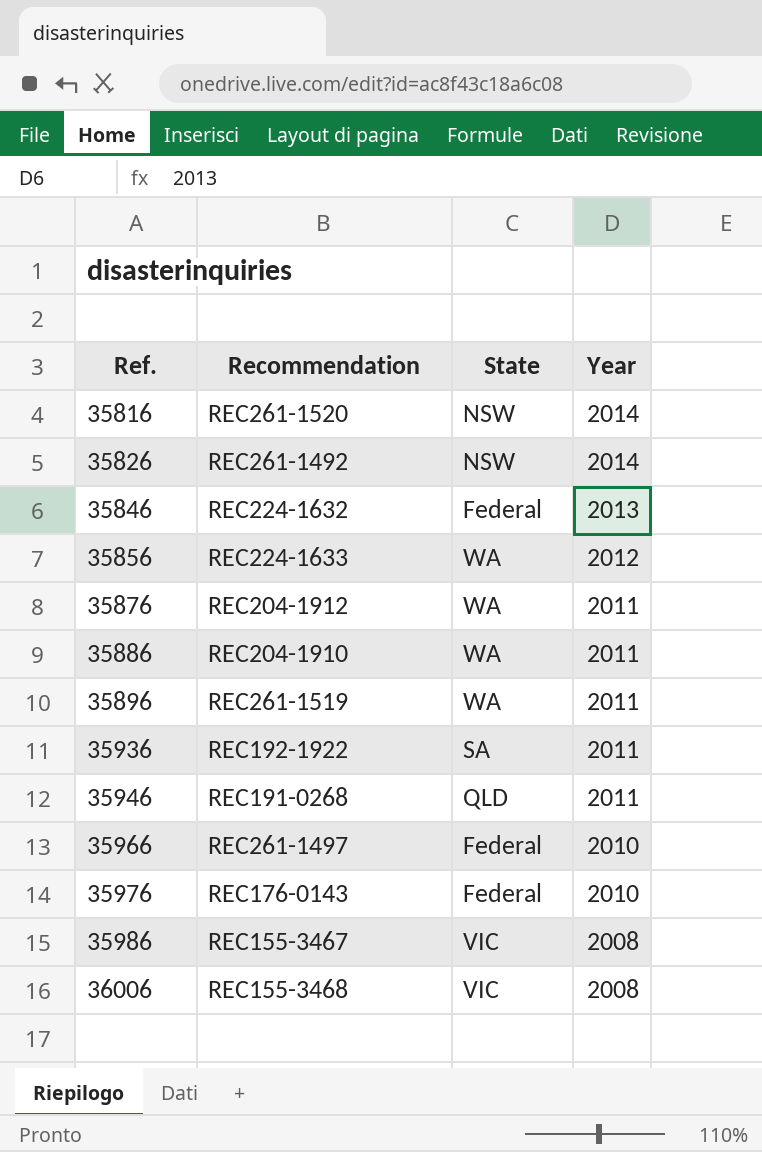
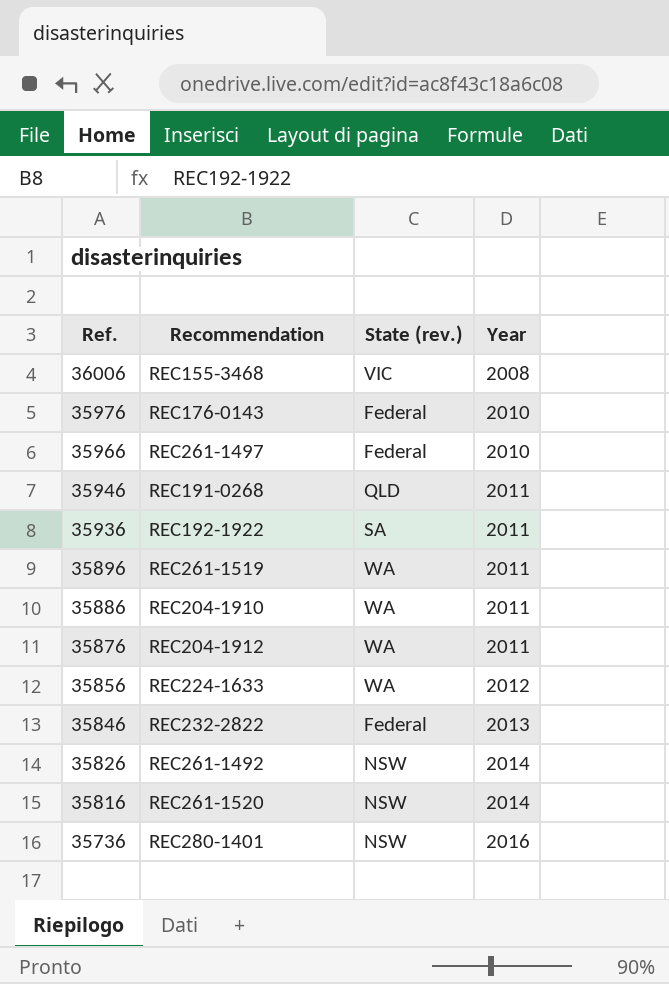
row order: Ref. ascending -> Ref. descending
column name: State -> State (rev.)
row 35986: REC155-3467 | VIC | 2008 -> none
35846 | Recommendation: REC224-1632 -> REC232-2822
row 35736: none -> REC280-1401 | NSW | 2016

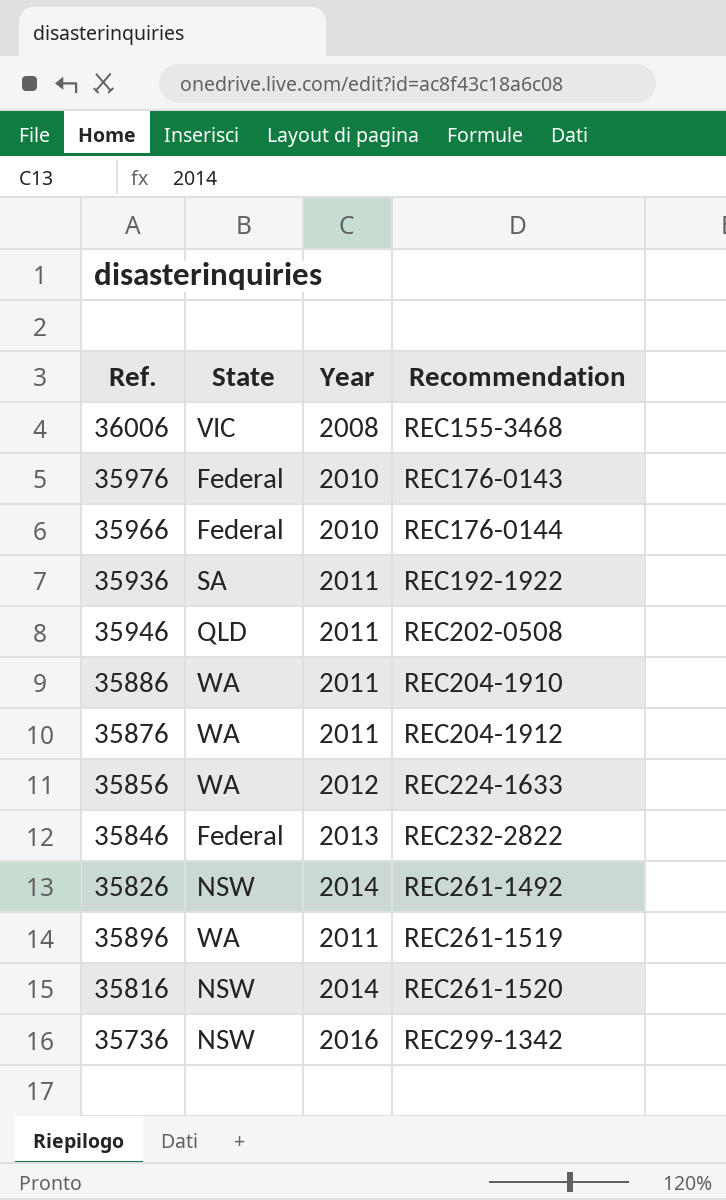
row order: Ref. descending -> Recommendation ascending
column name: State (rev.) -> State
column Recommendation | position: 2 -> 4
35966 | Recommendation: REC261-1497 -> REC176-0144
35946 | Recommendation: REC191-0268 -> REC202-0508
35736 | Recommendation: REC280-1401 -> REC299-1342

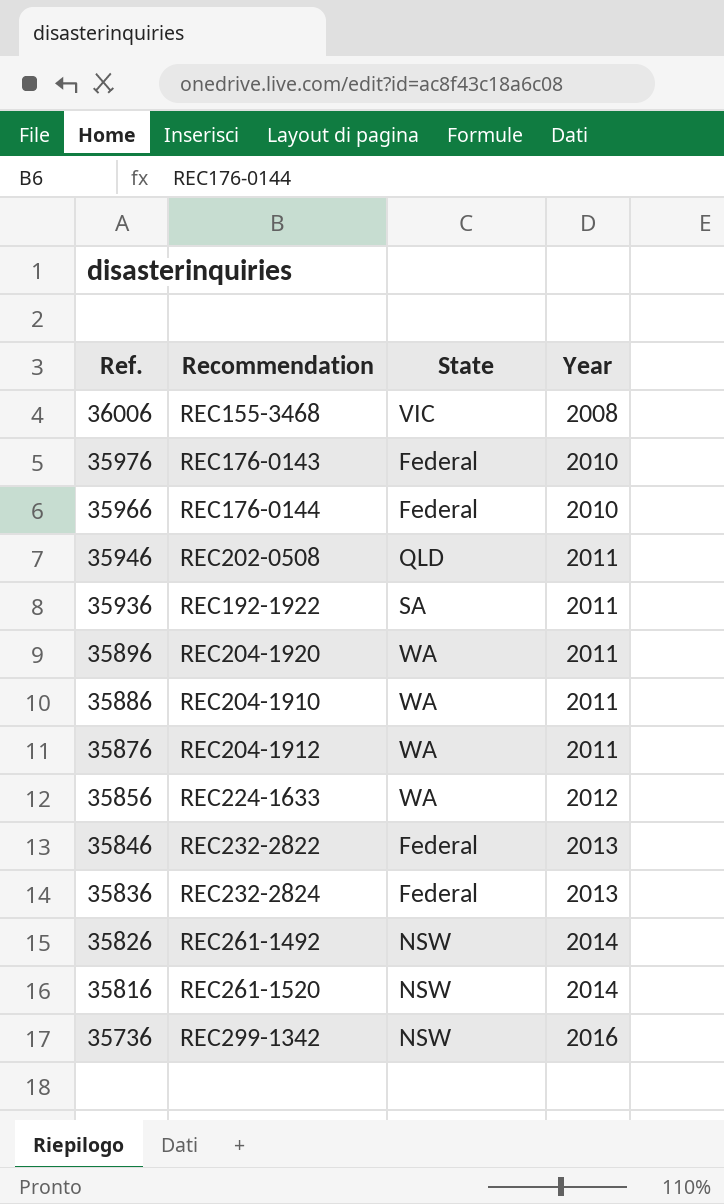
row order: Recommendation ascending -> Ref. descending
column Recommendation | position: 4 -> 2
35896 | Recommendation: REC261-1519 -> REC204-1920
row 35836: none -> REC232-2824 | Federal | 2013

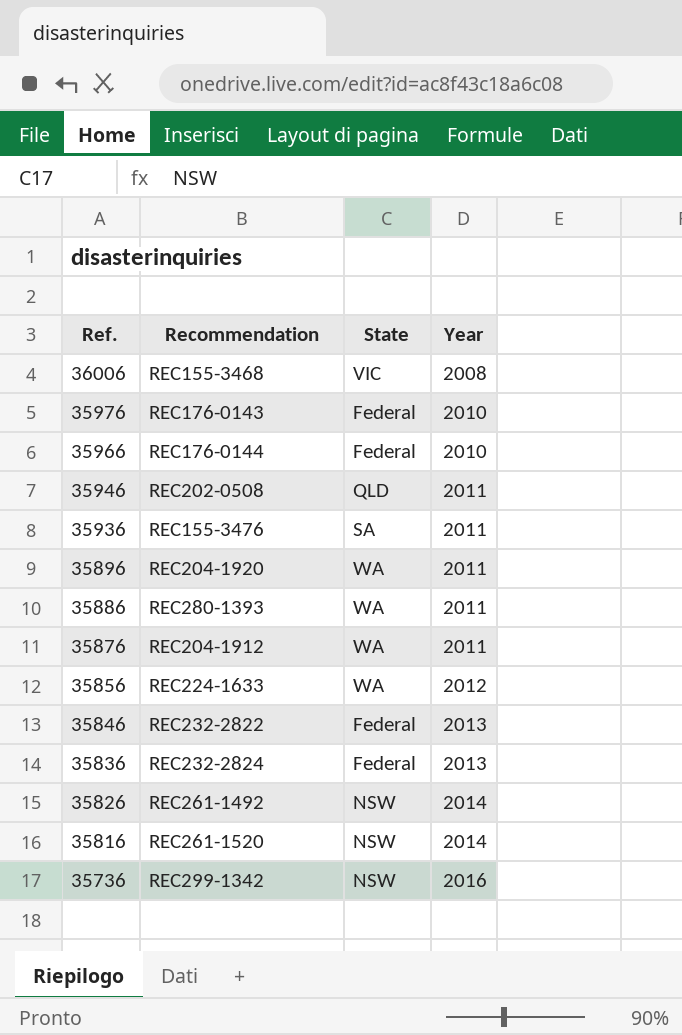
35936 | Recommendation: REC192-1922 -> REC155-3476
35886 | Recommendation: REC204-1910 -> REC280-1393

